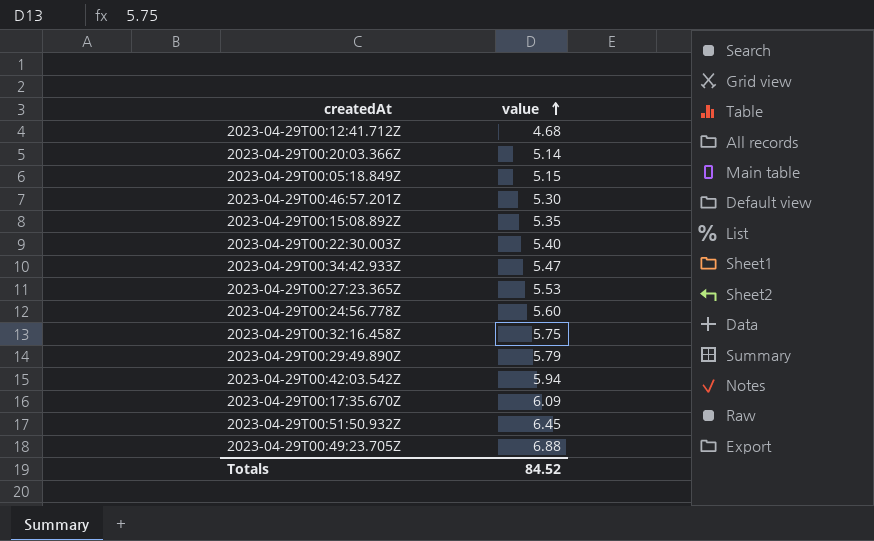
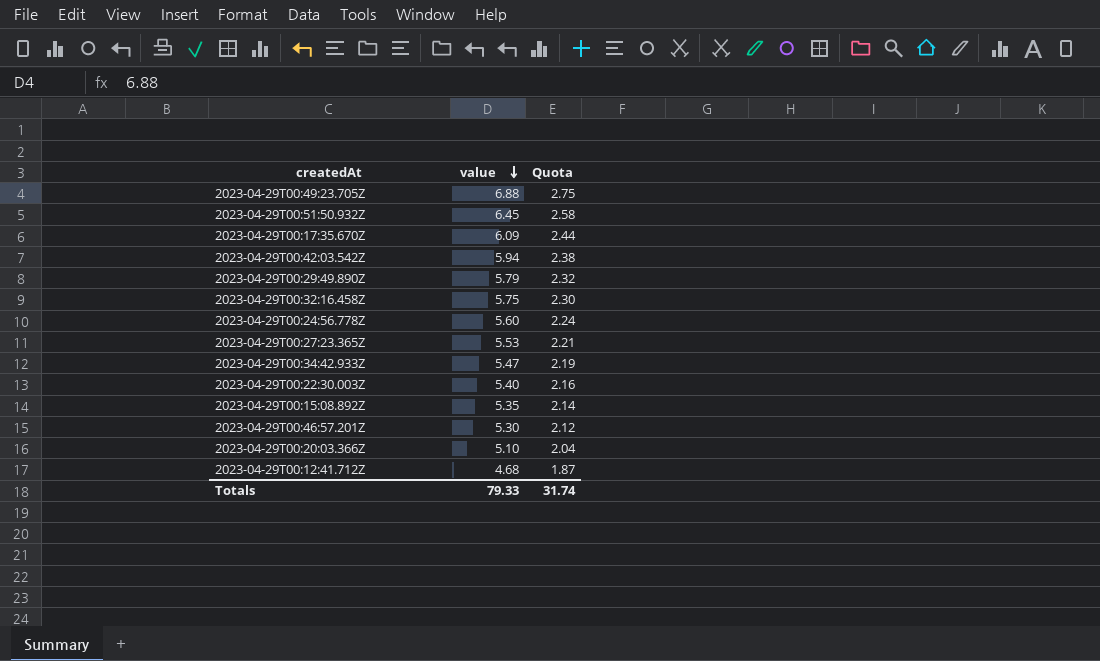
row order: value ascending -> value descending
column Quota | formula: none -> [value] * 0.4
row 2023-04-29T00:05:18.849Z: 5.15 -> none
2023-04-29T00:20:03.366Z | value: 5.14 -> 5.10
Totals | value: 84.52 -> 79.33

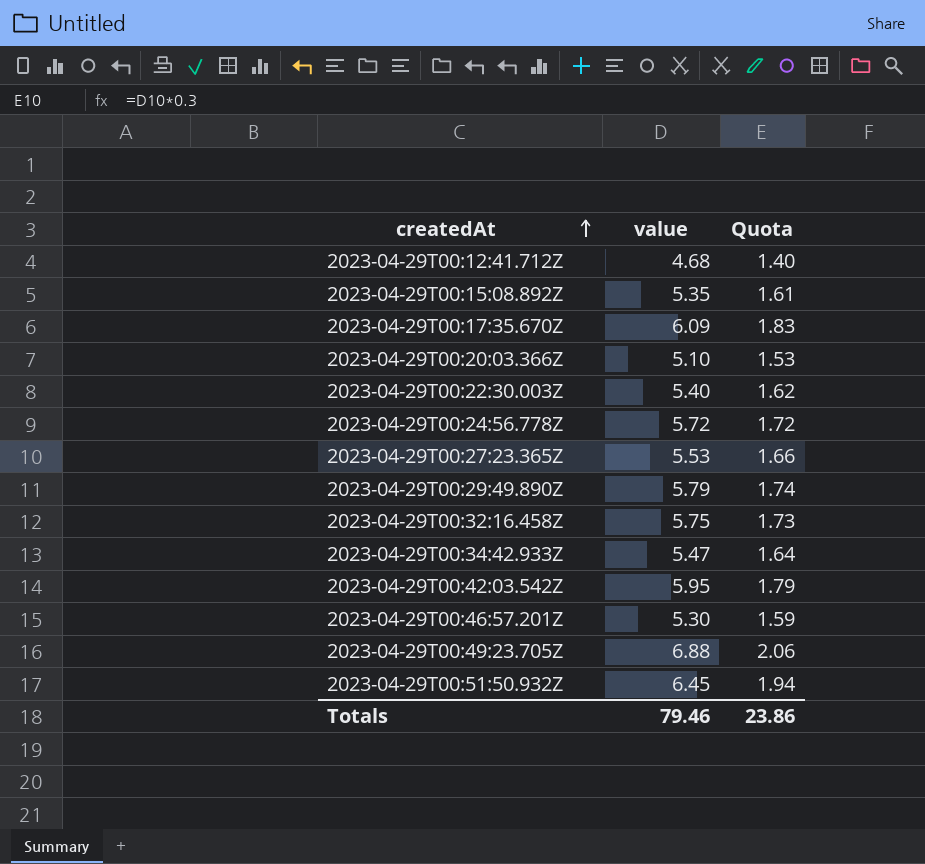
row order: value descending -> createdAt ascending
column Quota | formula: [value] * 0.4 -> [value] * 0.3
2023-04-29T00:24:56.778Z | value: 5.60 -> 5.72
2023-04-29T00:42:03.542Z | value: 5.94 -> 5.95
Totals | value: 79.33 -> 79.46
Totals | Quota: 31.74 -> 23.86

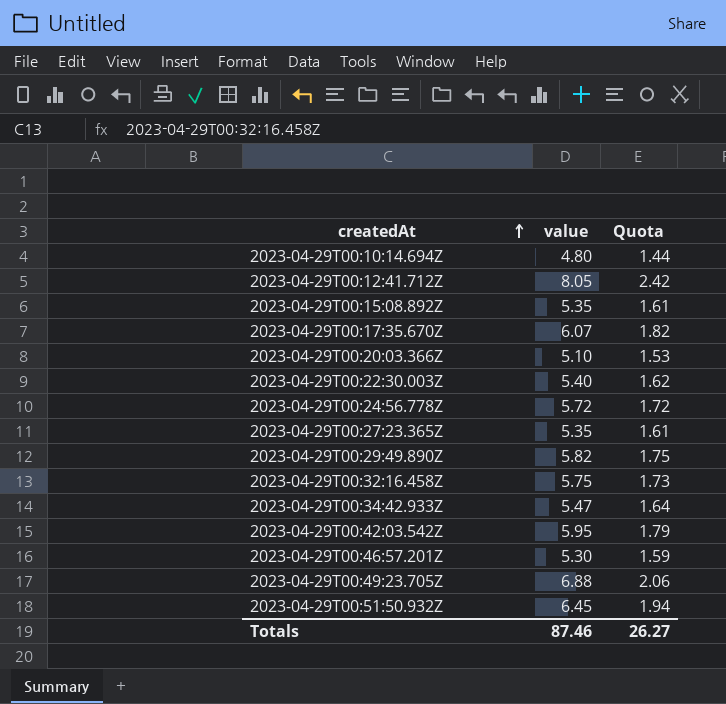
row 2023-04-29T00:10:14.694Z: none -> 4.80 | 1.44
2023-04-29T00:12:41.712Z | value: 4.68 -> 8.05
2023-04-29T00:12:41.712Z | Quota: 1.40 -> 2.42
2023-04-29T00:17:35.670Z | value: 6.09 -> 6.07
2023-04-29T00:17:35.670Z | Quota: 1.83 -> 1.82
2023-04-29T00:27:23.365Z | value: 5.53 -> 5.35
2023-04-29T00:27:23.365Z | Quota: 1.66 -> 1.61
2023-04-29T00:29:49.890Z | value: 5.79 -> 5.82
2023-04-29T00:29:49.890Z | Quota: 1.74 -> 1.75
Totals | value: 79.46 -> 87.46
Totals | Quota: 23.86 -> 26.27

